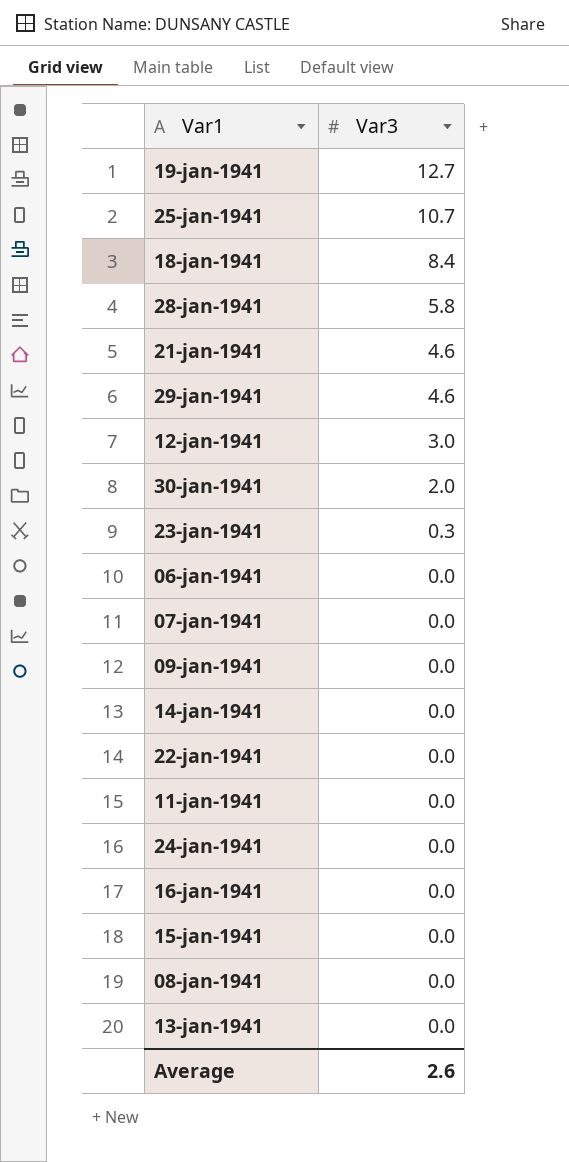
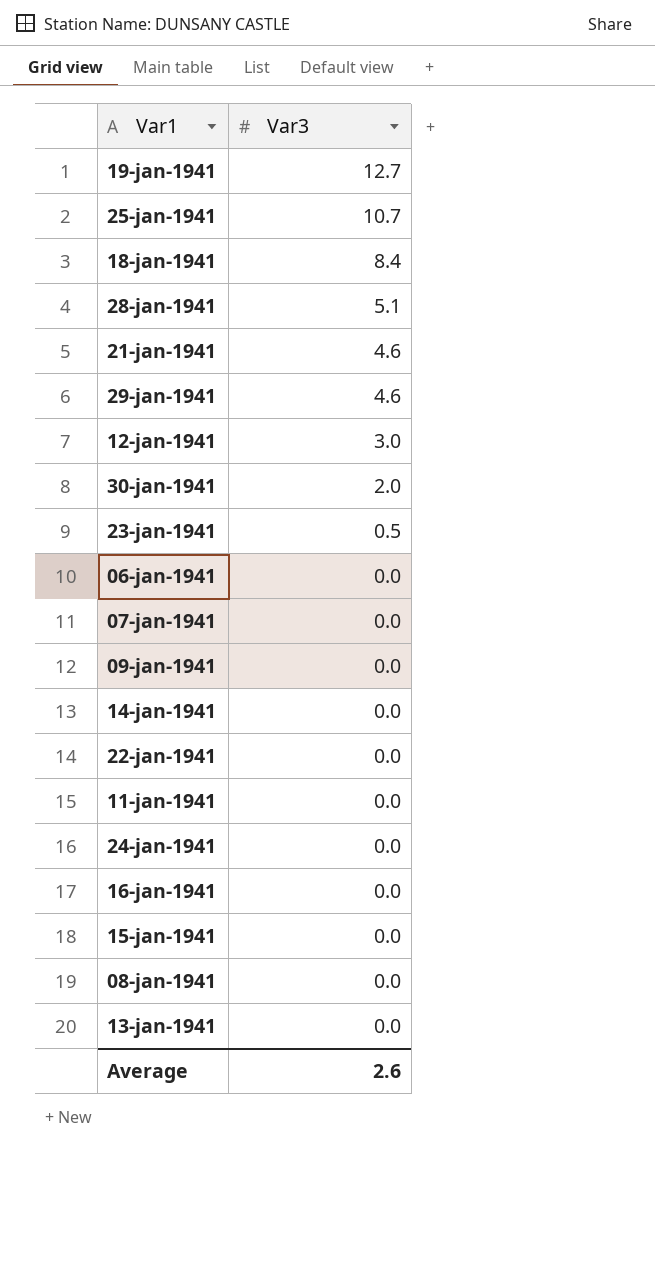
28-jan-1941 | Var3: 5.8 -> 5.1
23-jan-1941 | Var3: 0.3 -> 0.5

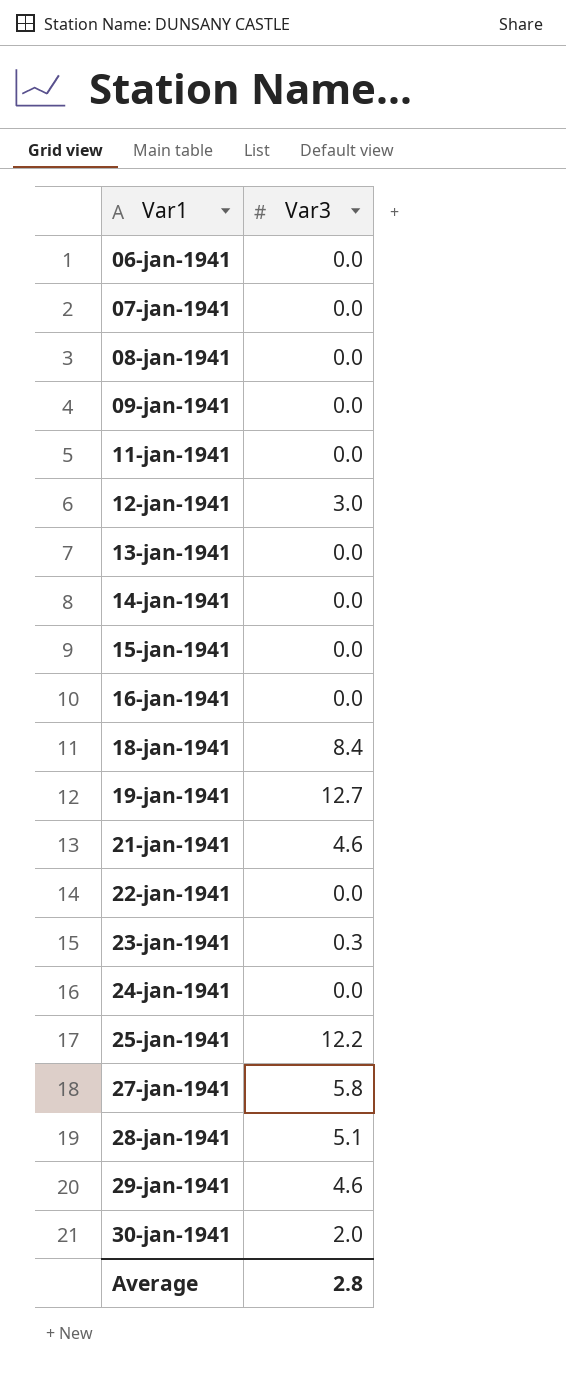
row order: Var3 descending -> Var1 ascending
23-jan-1941 | Var3: 0.5 -> 0.3
25-jan-1941 | Var3: 10.7 -> 12.2
row 27-jan-1941: none -> 5.8
Average | Var3: 2.6 -> 2.8

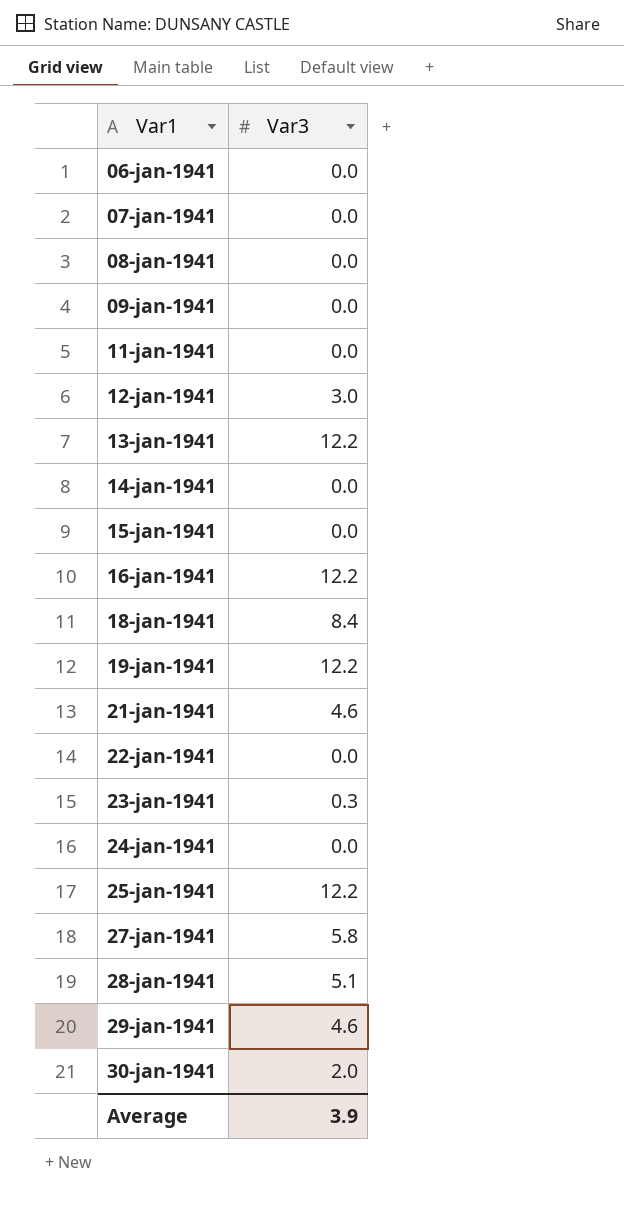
13-jan-1941 | Var3: 0.0 -> 12.2
16-jan-1941 | Var3: 0.0 -> 12.2
19-jan-1941 | Var3: 12.7 -> 12.2
Average | Var3: 2.8 -> 3.9

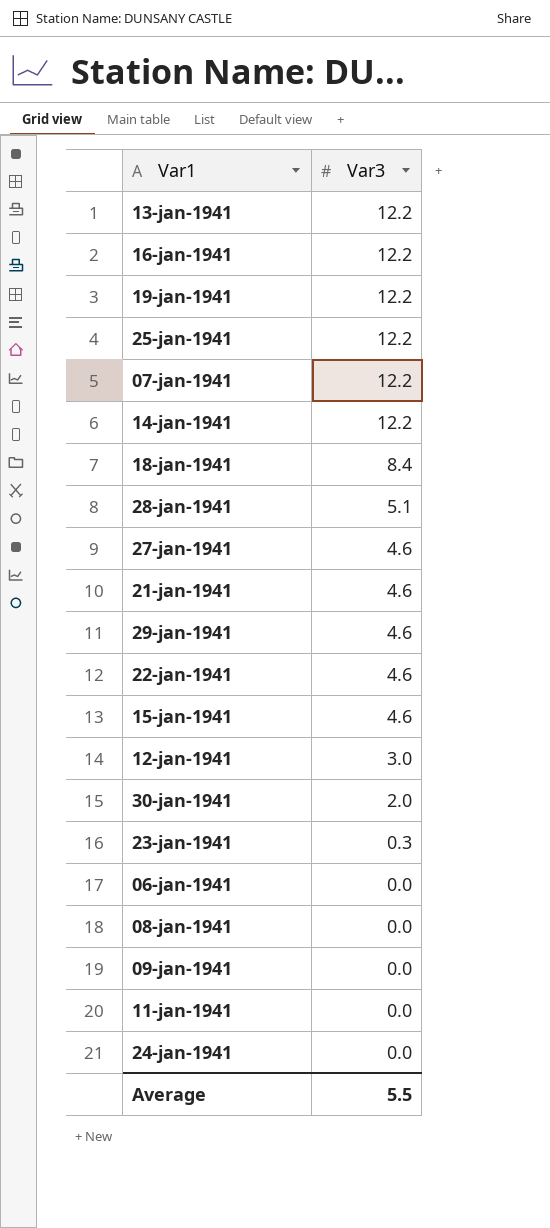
row order: Var1 ascending -> Var3 descending
07-jan-1941 | Var3: 0.0 -> 12.2
14-jan-1941 | Var3: 0.0 -> 12.2
27-jan-1941 | Var3: 5.8 -> 4.6
22-jan-1941 | Var3: 0.0 -> 4.6
15-jan-1941 | Var3: 0.0 -> 4.6
Average | Var3: 3.9 -> 5.5

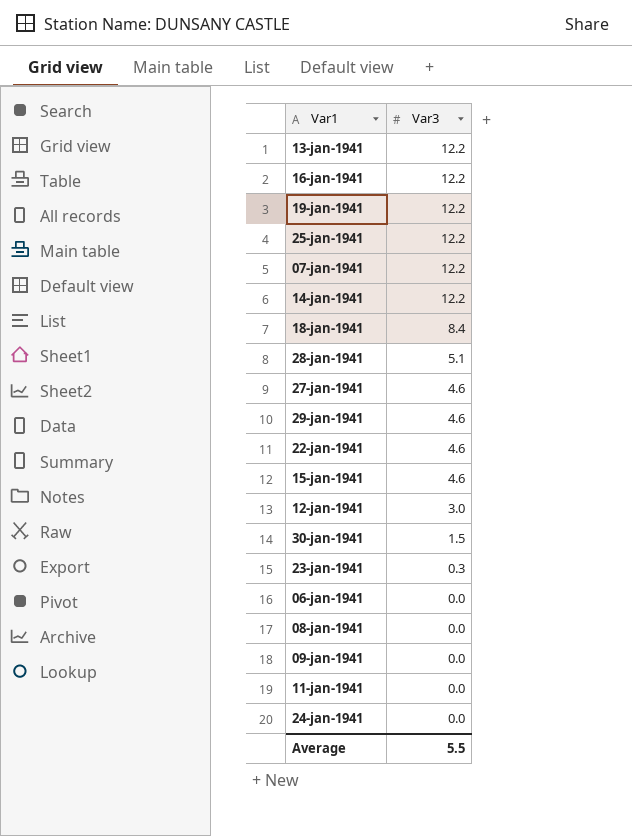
row 21-jan-1941: 4.6 -> none
30-jan-1941 | Var3: 2.0 -> 1.5

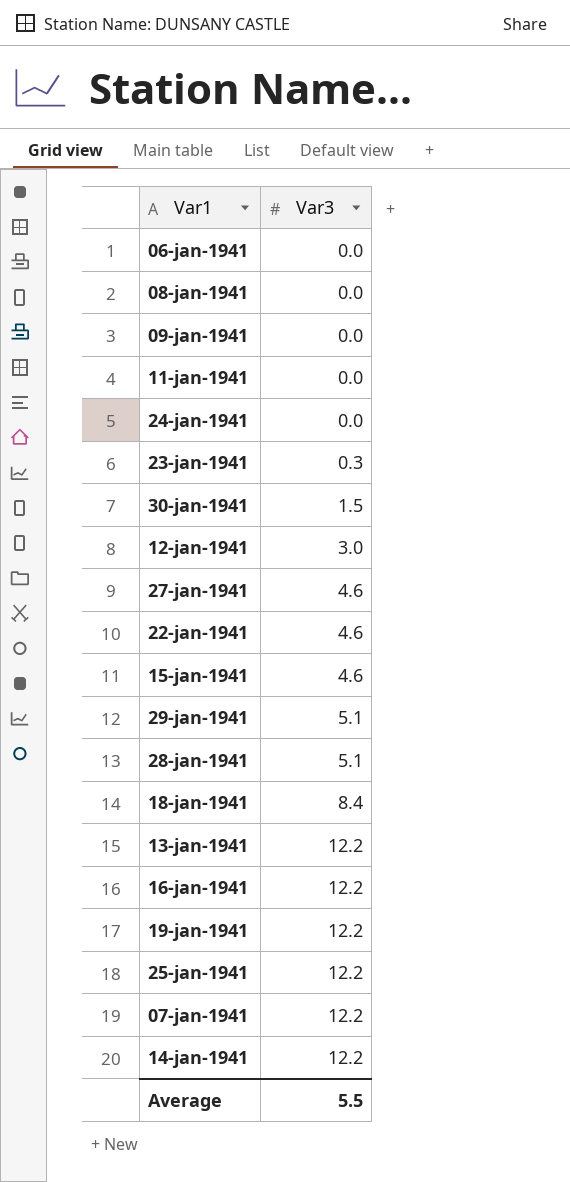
row order: Var3 descending -> Var3 ascending
29-jan-1941 | Var3: 4.6 -> 5.1

